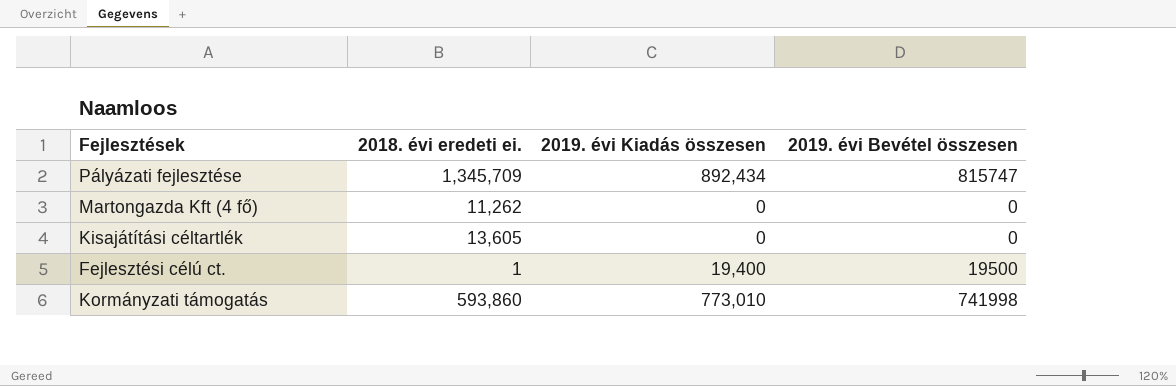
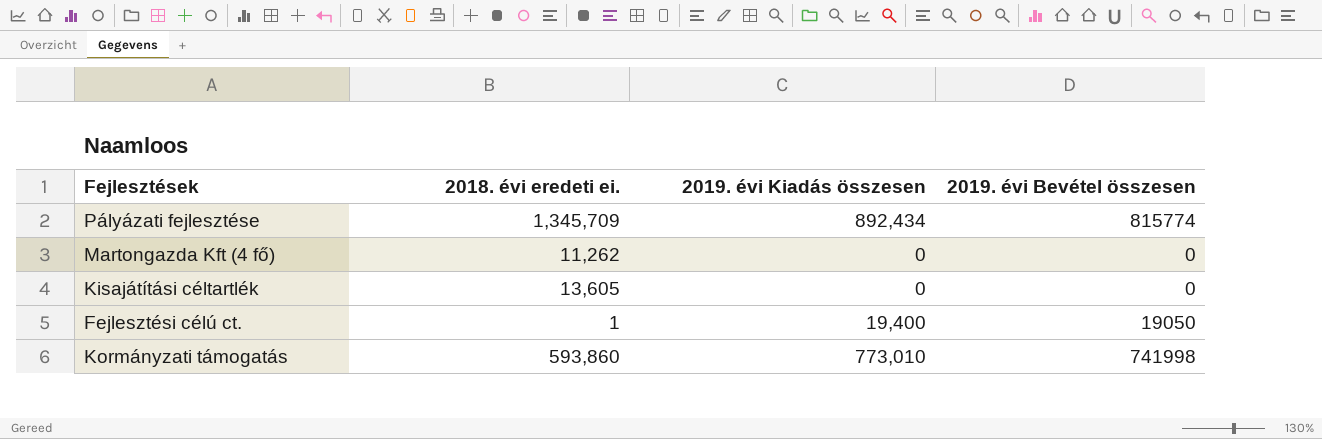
Pályázati fejlesztése | 2019. évi Bevétel összesen: 815747 -> 815774
Fejlesztési célú ct. | 2019. évi Bevétel összesen: 19500 -> 19050

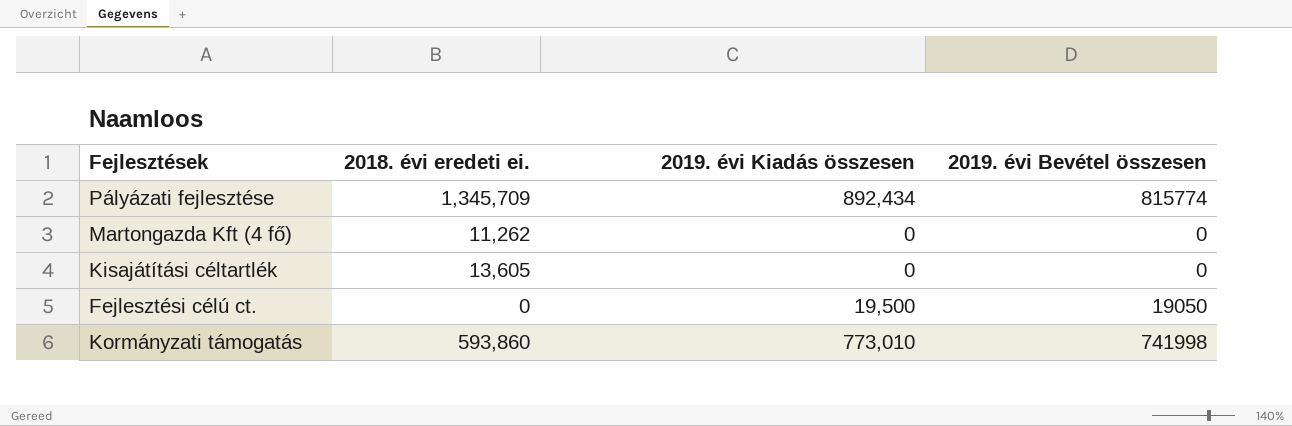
Fejlesztési célú ct. | 2018. évi eredeti ei.: 1 -> 0
Fejlesztési célú ct. | 2019. évi Kiadás összesen: 19,400 -> 19,500

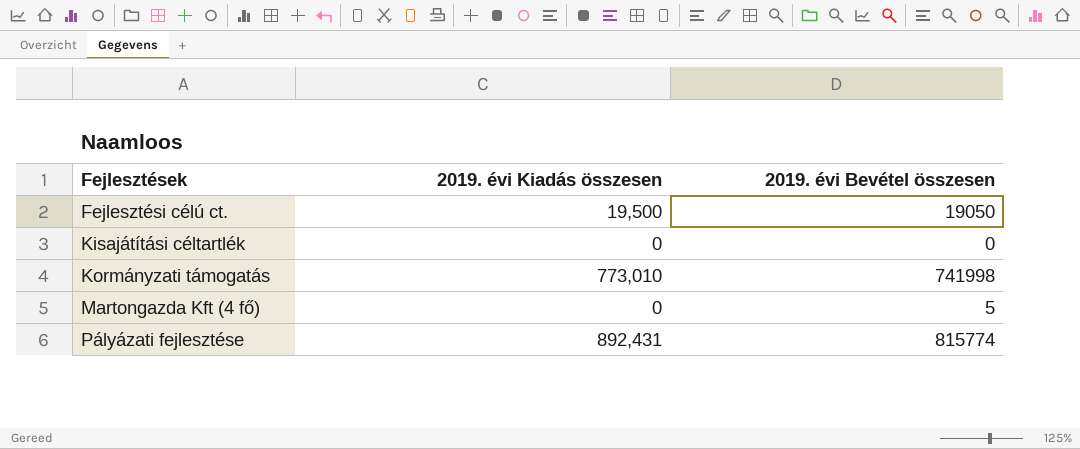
row order: none -> Fejlesztések ascending
column 2018. évi eredeti ei. | position: 2 -> none
Martongazda Kft (4 fő) | 2019. évi Bevétel összesen: 0 -> 5
Pályázati fejlesztése | 2019. évi Kiadás összesen: 892,434 -> 892,431

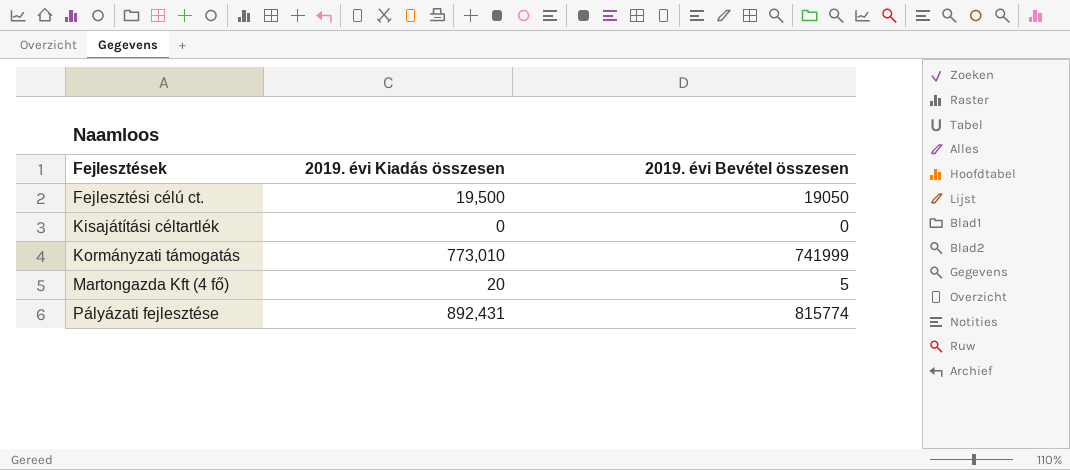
Kormányzati támogatás | 2019. évi Bevétel összesen: 741998 -> 741999
Martongazda Kft (4 fő) | 2019. évi Kiadás összesen: 0 -> 20

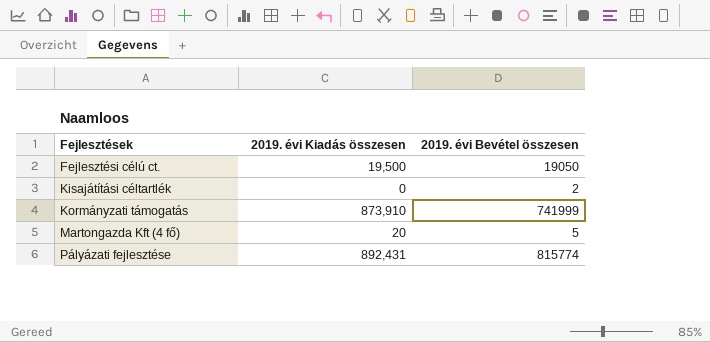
Kisajátítási céltartlék | 2019. évi Bevétel összesen: 0 -> 2
Kormányzati támogatás | 2019. évi Kiadás összesen: 773,010 -> 873,910

